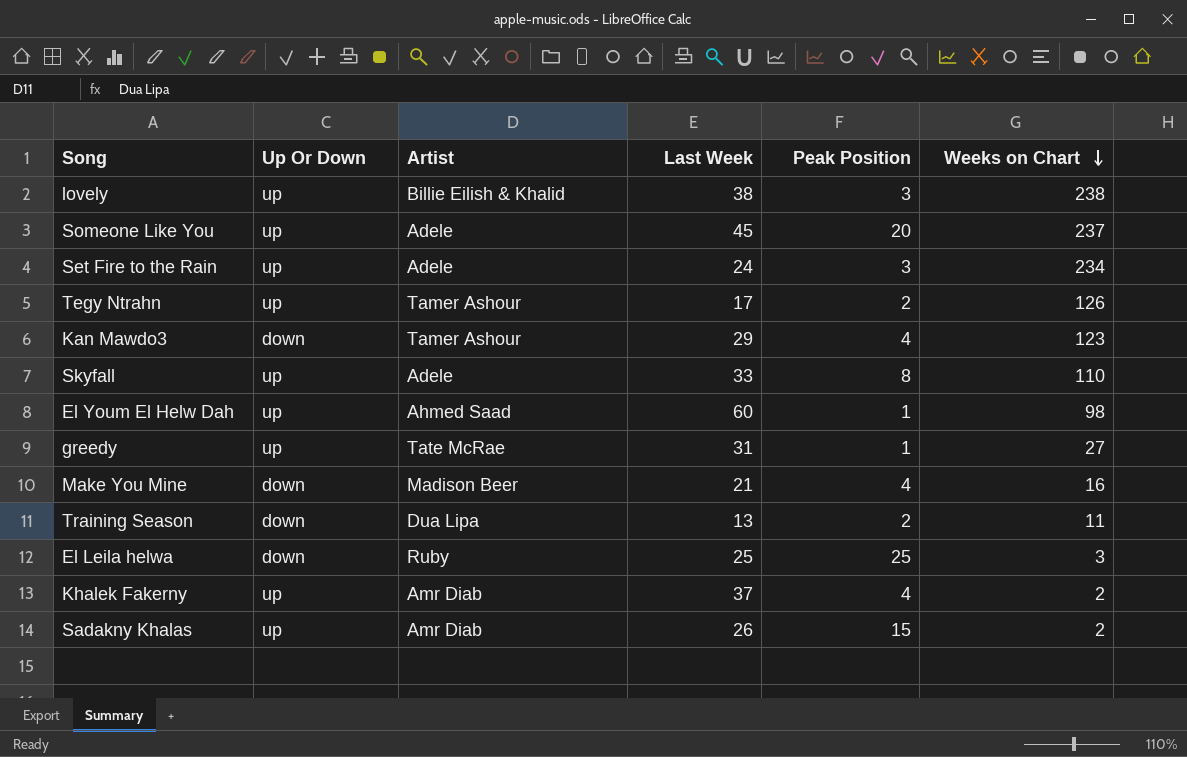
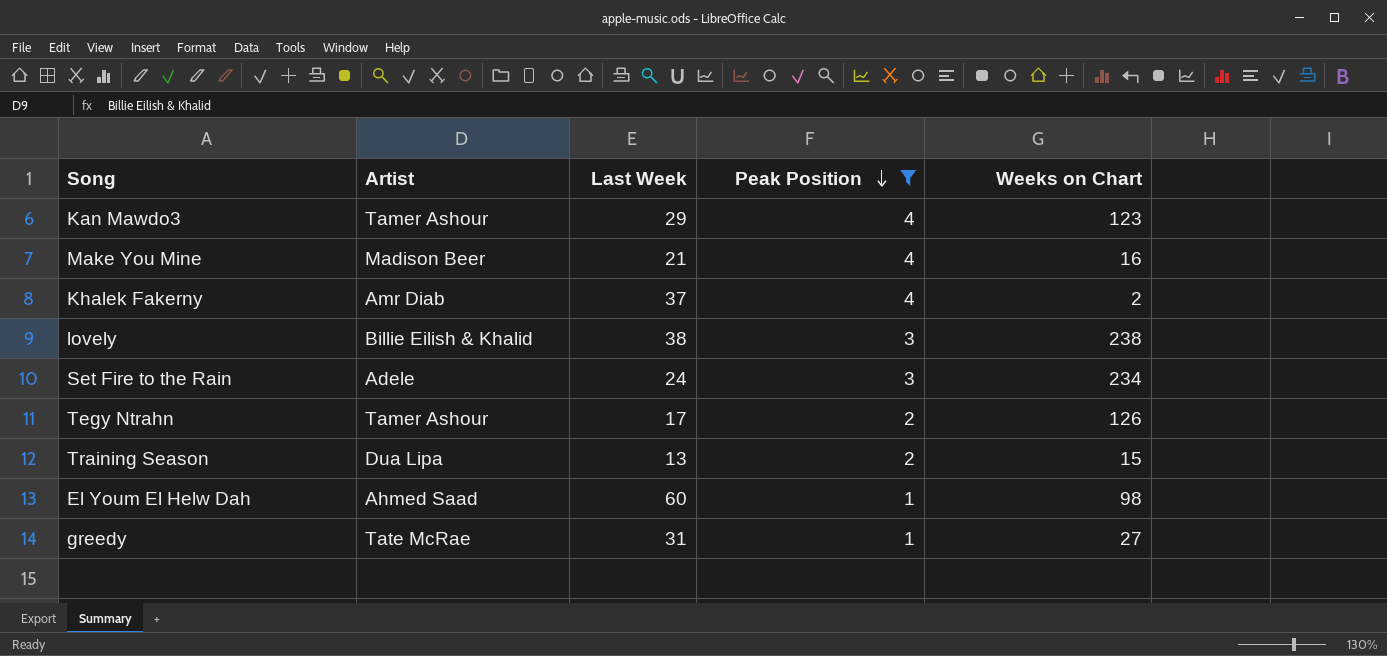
filter: none -> Peak Position <= 4
row order: Weeks on Chart descending -> Peak Position descending
column Up Or Down | position: 2 -> none
Training Season | Weeks on Chart: 11 -> 15

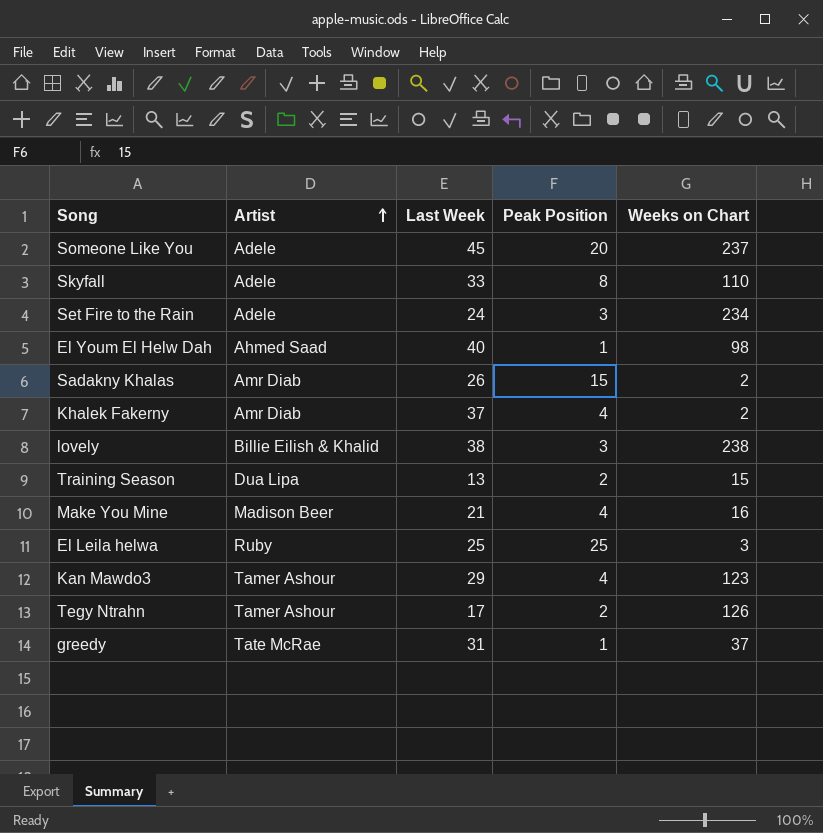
filter: Peak Position <= 4 -> none
row order: Peak Position descending -> Artist ascending
El Youm El Helw Dah | Last Week: 60 -> 40
greedy | Weeks on Chart: 27 -> 37

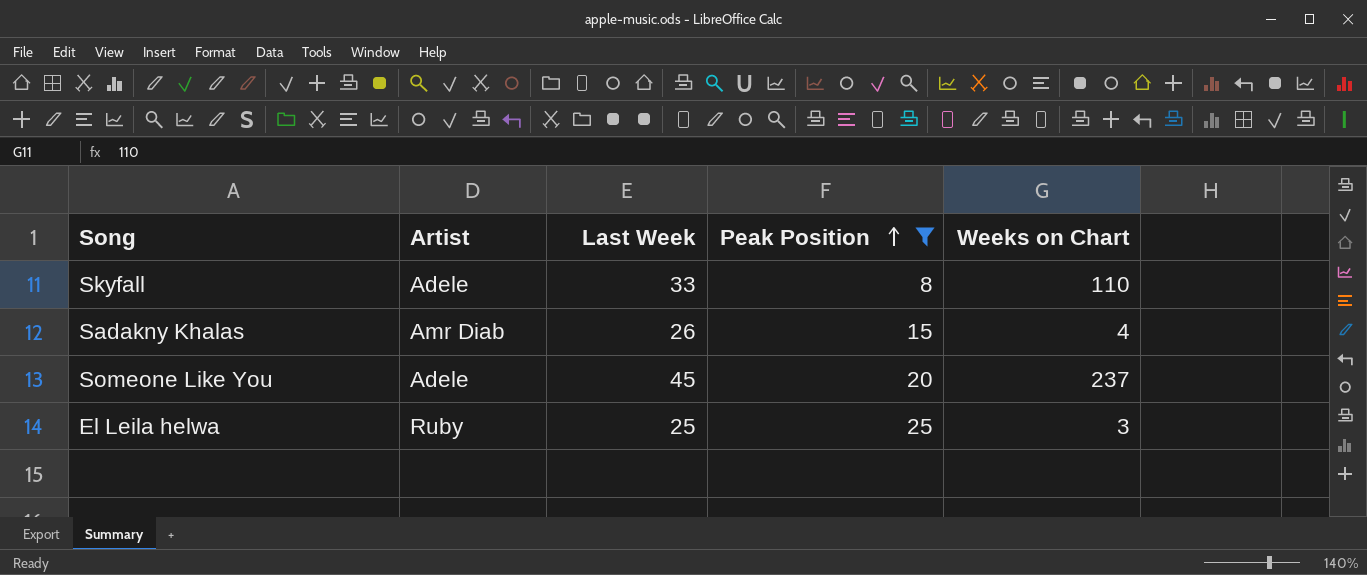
filter: none -> Peak Position >= 8
row order: Artist ascending -> Peak Position ascending
Sadakny Khalas | Weeks on Chart: 2 -> 4

